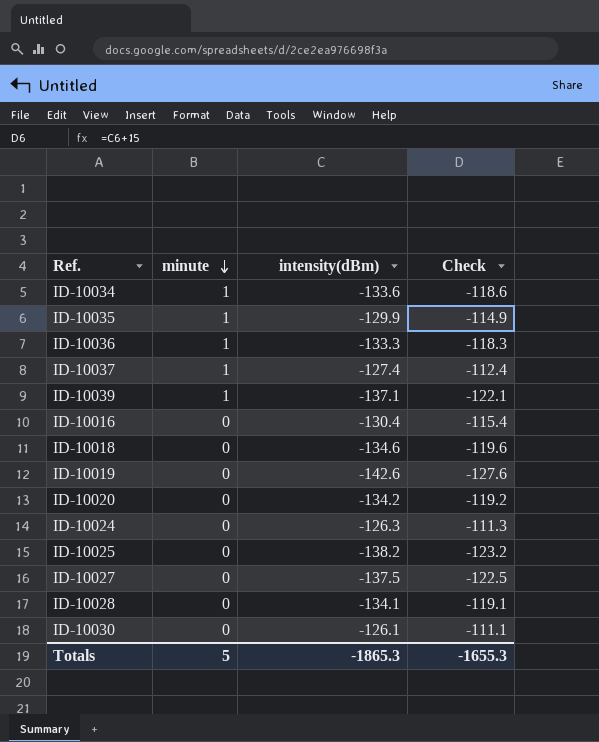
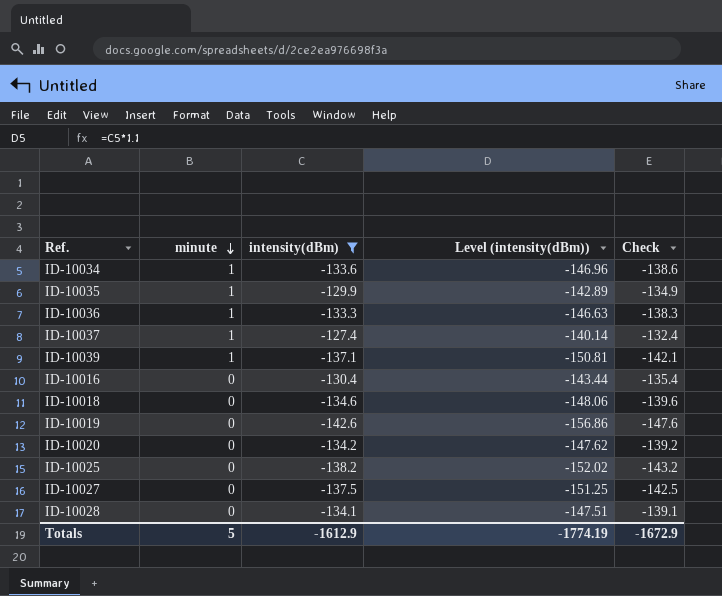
filter: none -> intensity(dBm) <= -127.4
column Level (intensity(dBm)) | formula: none -> [intensity(dBm)] * 1.1
column Check | formula: [intensity(dBm)] + 15 -> [intensity(dBm)] - 5
Totals | intensity(dBm): -1865.3 -> -1612.9
Totals | Check: -1655.3 -> -1672.9

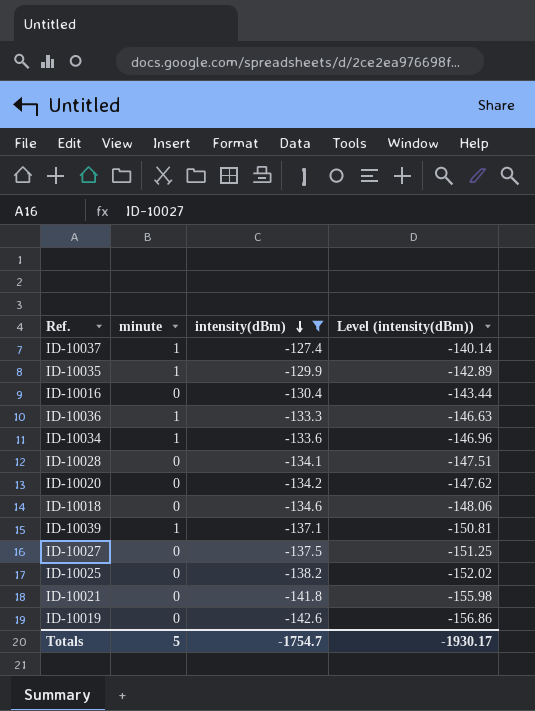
row order: minute descending -> intensity(dBm) descending
column Check | formula: [intensity(dBm)] - 5 -> none
row ID-10021: none -> 0 | -141.8 | -155.98
Totals | intensity(dBm): -1612.9 -> -1754.7
Totals | Level (intensity(dBm)): -1774.19 -> -1930.17

